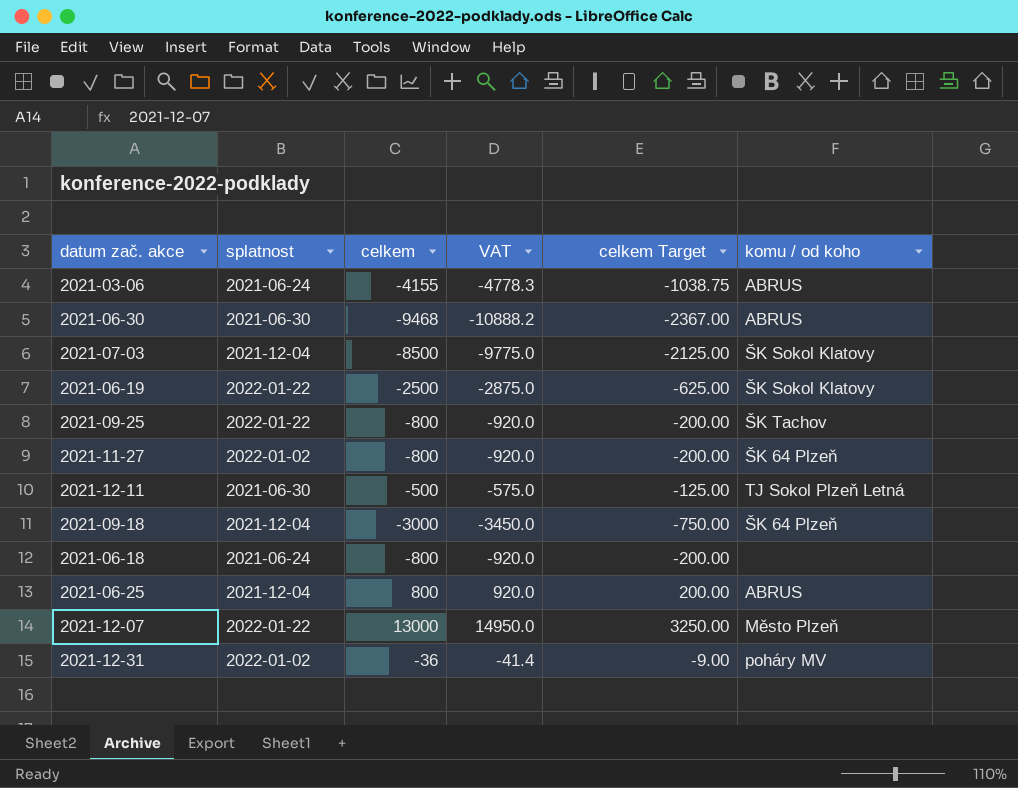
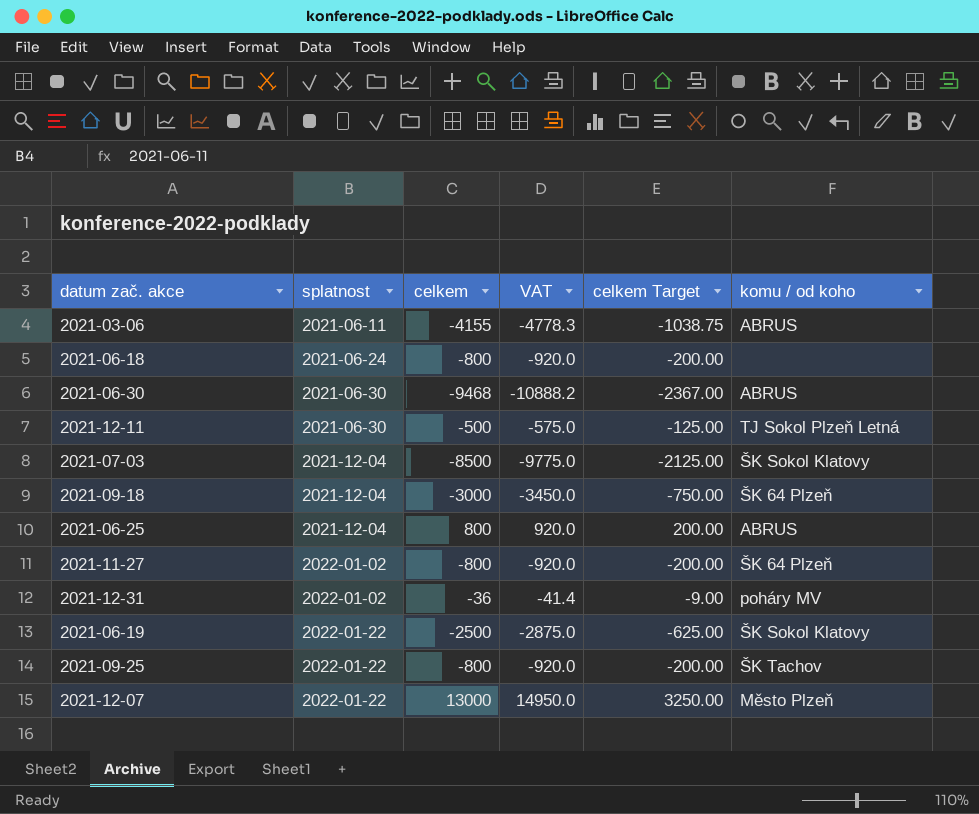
row order: none -> splatnost ascending
2021-03-06 | splatnost: 2021-06-24 -> 2021-06-11

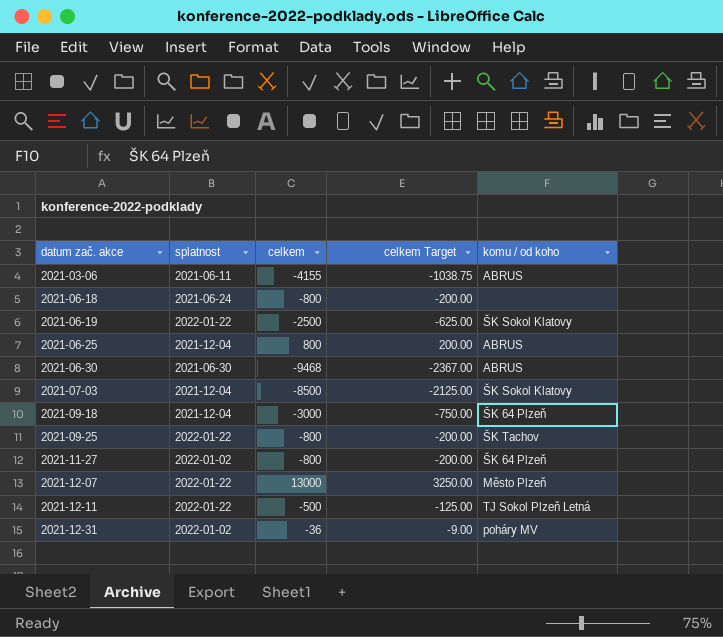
row order: splatnost ascending -> datum zač. akce ascending
column VAT | formula: [celkem] * 1.15 -> none
2021-12-11 | splatnost: 2021-06-30 -> 2022-01-22

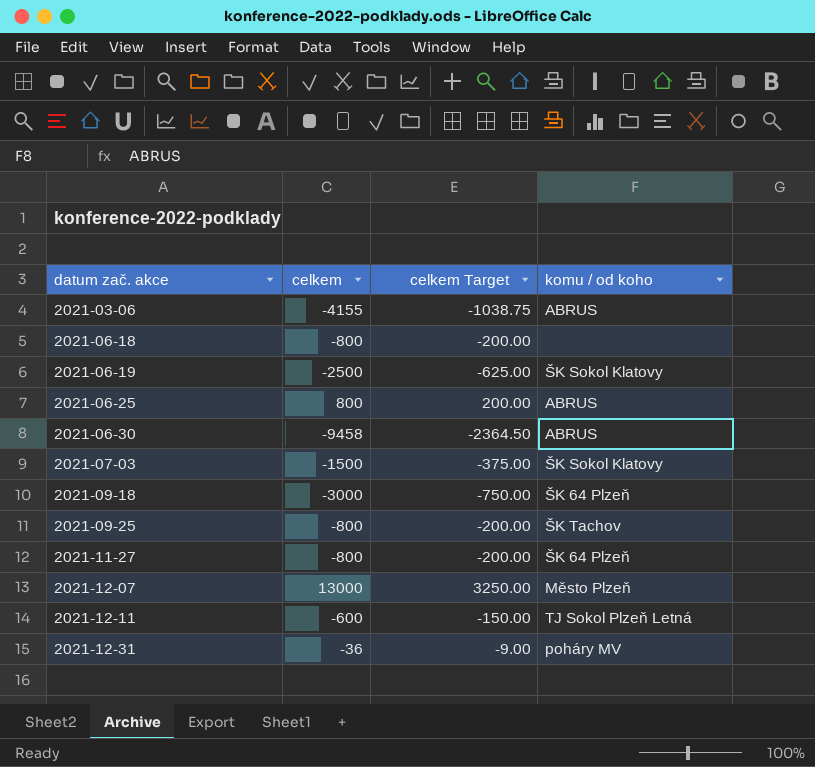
column splatnost | position: 2 -> none
2021-06-30 | celkem: -9468 -> -9458
2021-06-30 | celkem Target: -2367.00 -> -2364.50
2021-07-03 | celkem: -8500 -> -1500
2021-07-03 | celkem Target: -2125.00 -> -375.00
2021-12-11 | celkem: -500 -> -600
2021-12-11 | celkem Target: -125.00 -> -150.00

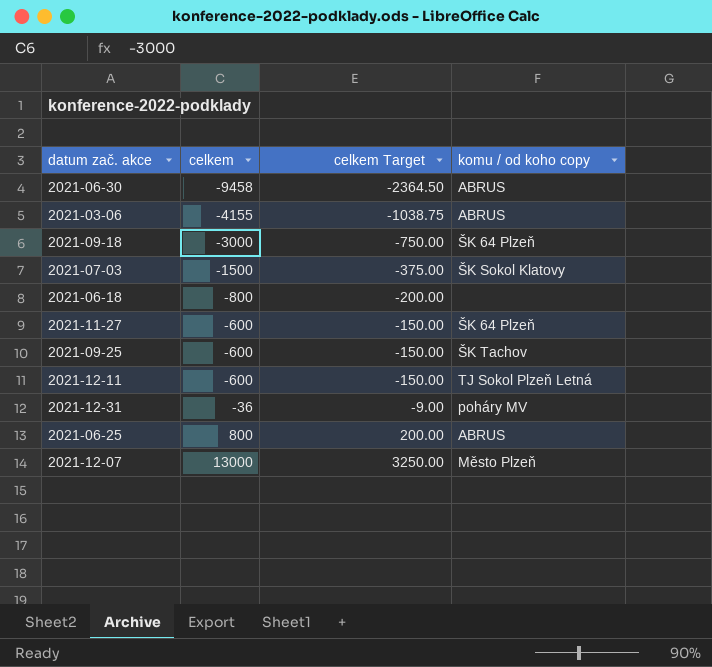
row order: datum zač. akce ascending -> celkem ascending
column name: komu / od koho -> komu / od koho copy
row 2021-06-19: -2500 | -625.00 | ŠK Sokol Klatovy -> none
2021-11-27 | celkem: -800 -> -600
2021-11-27 | celkem Target: -200.00 -> -150.00
2021-09-25 | celkem: -800 -> -600
2021-09-25 | celkem Target: -200.00 -> -150.00

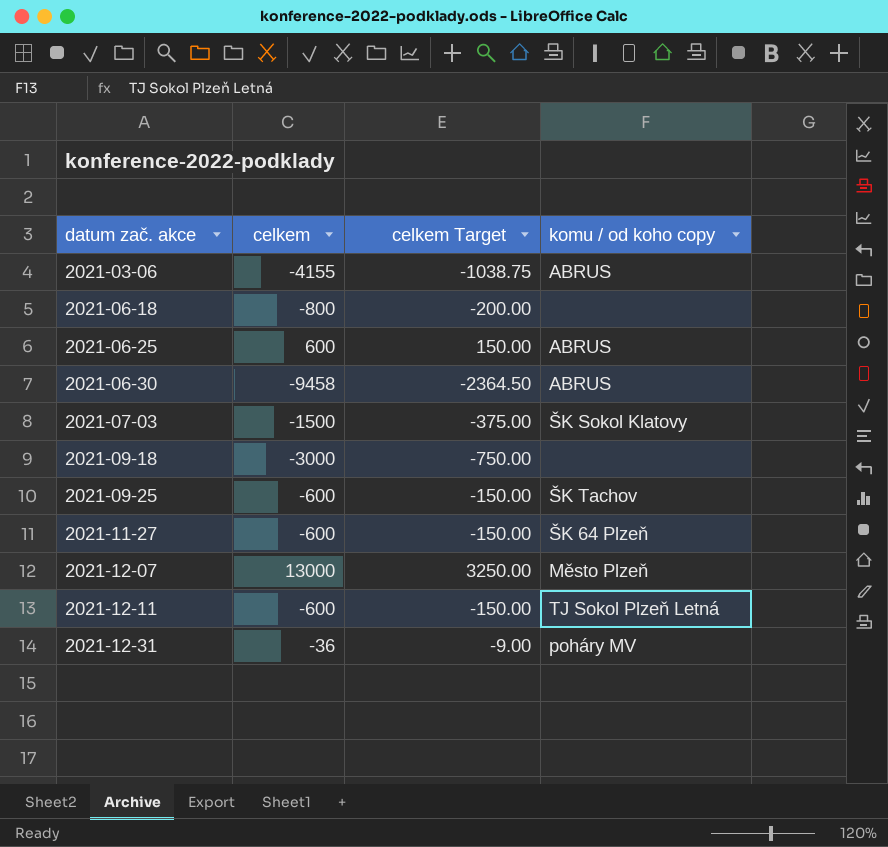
row order: celkem ascending -> datum zač. akce ascending
2021-06-25 | celkem: 800 -> 600
2021-06-25 | celkem Target: 200.00 -> 150.00
2021-09-18 | komu / od koho copy: ŠK 64 Plzeň -> none

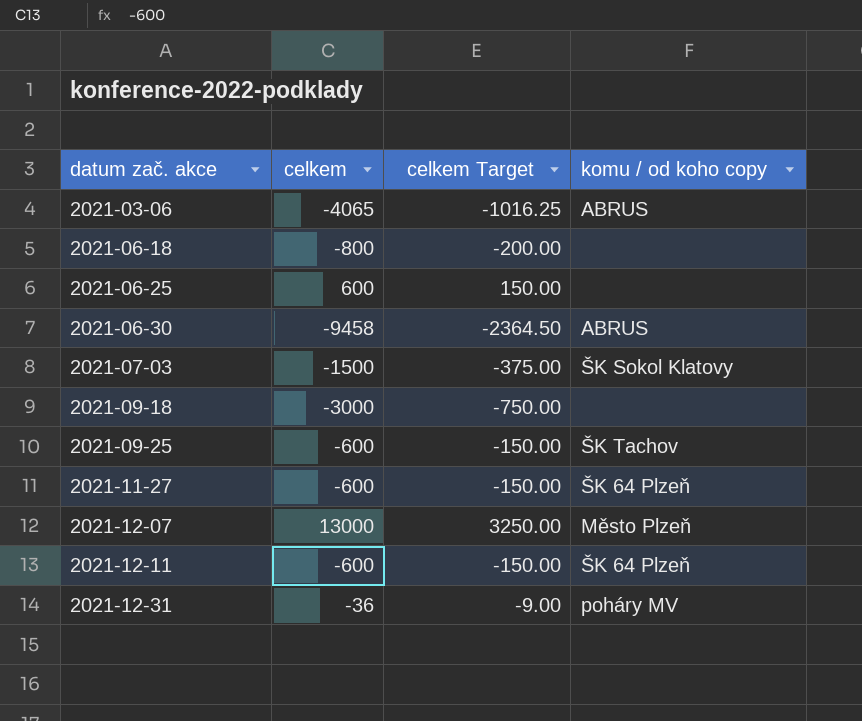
2021-03-06 | celkem: -4155 -> -4065
2021-03-06 | celkem Target: -1038.75 -> -1016.25
2021-06-25 | komu / od koho copy: ABRUS -> none
2021-12-11 | komu / od koho copy: TJ Sokol Plzeň Letná -> ŠK 64 Plzeň

